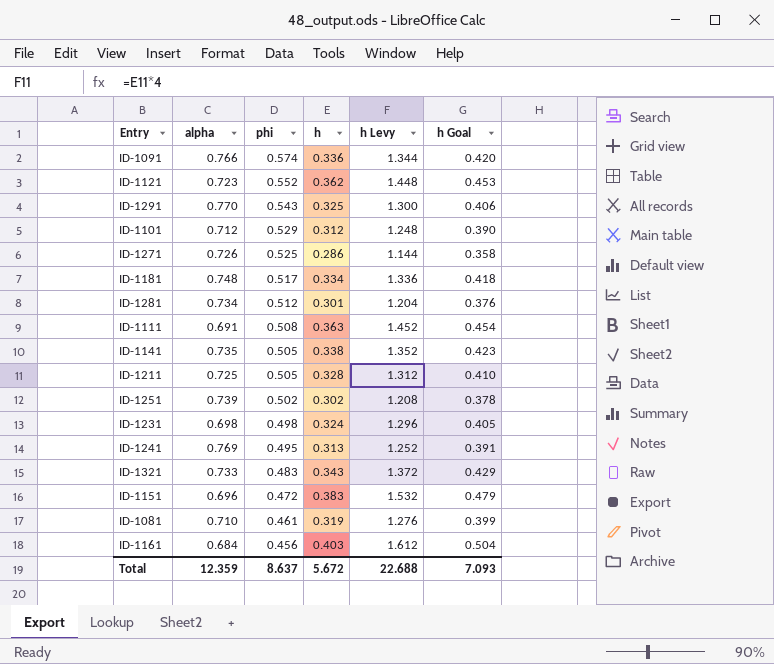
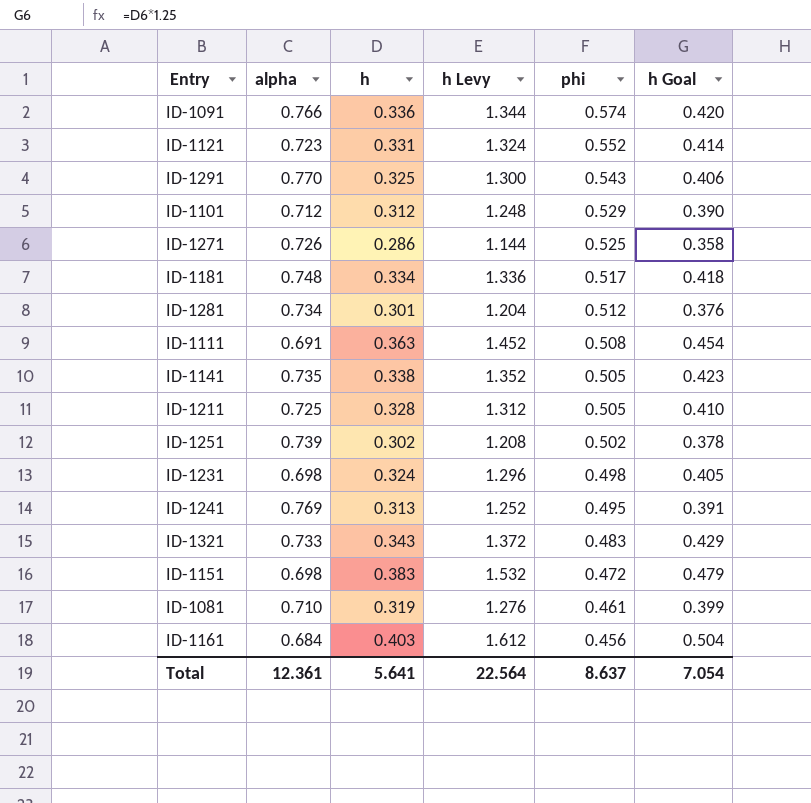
column phi | position: 3 -> 5
ID-1121 | h: 0.362 -> 0.331
ID-1121 | h Levy: 1.448 -> 1.324
ID-1121 | h Goal: 0.453 -> 0.414
ID-1151 | alpha: 0.696 -> 0.698
Total | alpha: 12.359 -> 12.361
Total | h: 5.672 -> 5.641
Total | h Levy: 22.688 -> 22.564
Total | h Goal: 7.093 -> 7.054

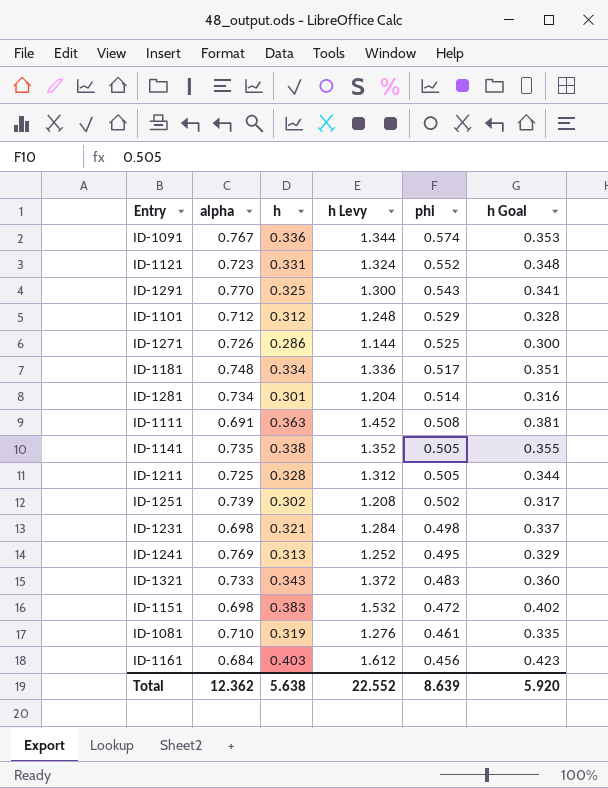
column h Goal | formula: [h] * 1.25 -> [h] * 1.05
ID-1091 | alpha: 0.766 -> 0.767
ID-1281 | phi: 0.512 -> 0.514
ID-1231 | h: 0.324 -> 0.321
ID-1231 | h Levy: 1.296 -> 1.284
Total | alpha: 12.361 -> 12.362
Total | h: 5.641 -> 5.638
Total | h Levy: 22.564 -> 22.552
Total | phi: 8.637 -> 8.639
Total | h Goal: 7.054 -> 5.920

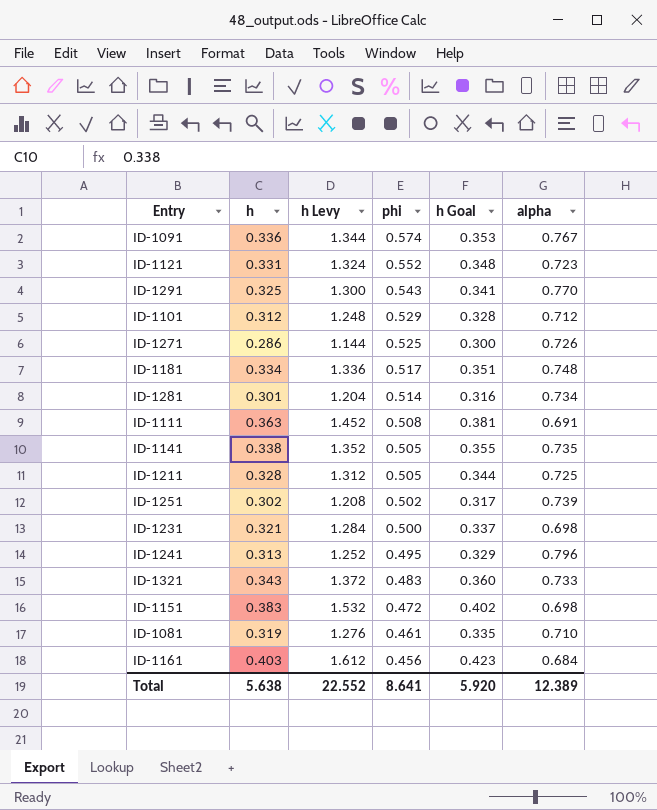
column alpha | position: 2 -> 6
ID-1231 | phi: 0.498 -> 0.500
ID-1241 | alpha: 0.769 -> 0.796
Total | phi: 8.639 -> 8.641
Total | alpha: 12.362 -> 12.389

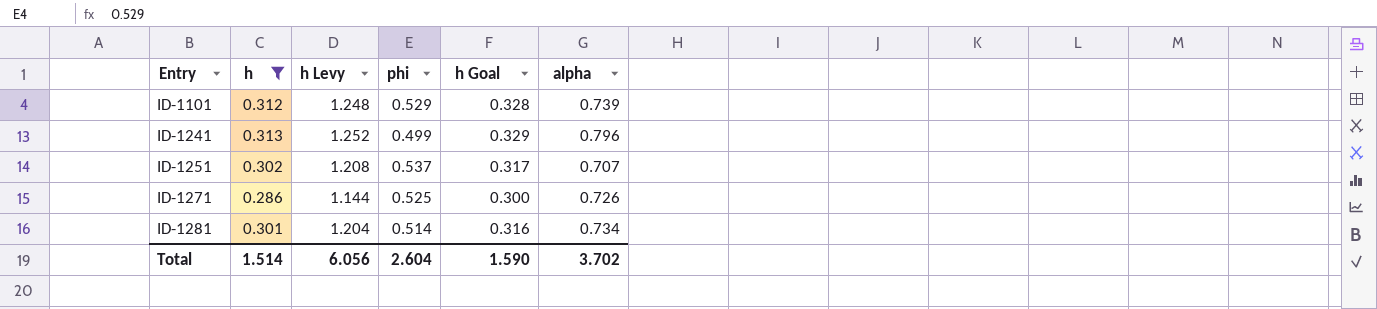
filter: none -> h <= 0.313
row order: phi descending -> Entry ascending
ID-1101 | alpha: 0.712 -> 0.739
ID-1241 | phi: 0.495 -> 0.499
ID-1251 | phi: 0.502 -> 0.537
ID-1251 | alpha: 0.739 -> 0.707
Total | h: 5.638 -> 1.514
Total | h Levy: 22.552 -> 6.056
Total | phi: 8.641 -> 2.604
Total | h Goal: 5.920 -> 1.590
Total | alpha: 12.389 -> 3.702

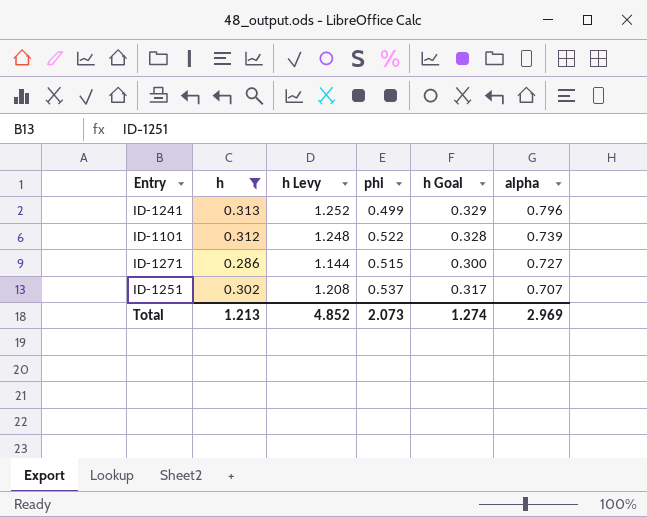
row order: Entry ascending -> alpha descending
row ID-1281: 0.301 | 1.204 | 0.514 | 0.316 | 0.734 -> none
ID-1101 | phi: 0.529 -> 0.522
ID-1271 | phi: 0.525 -> 0.515
ID-1271 | alpha: 0.726 -> 0.727
Total | h: 1.514 -> 1.213
Total | h Levy: 6.056 -> 4.852
Total | phi: 2.604 -> 2.073
Total | h Goal: 1.590 -> 1.274
Total | alpha: 3.702 -> 2.969

